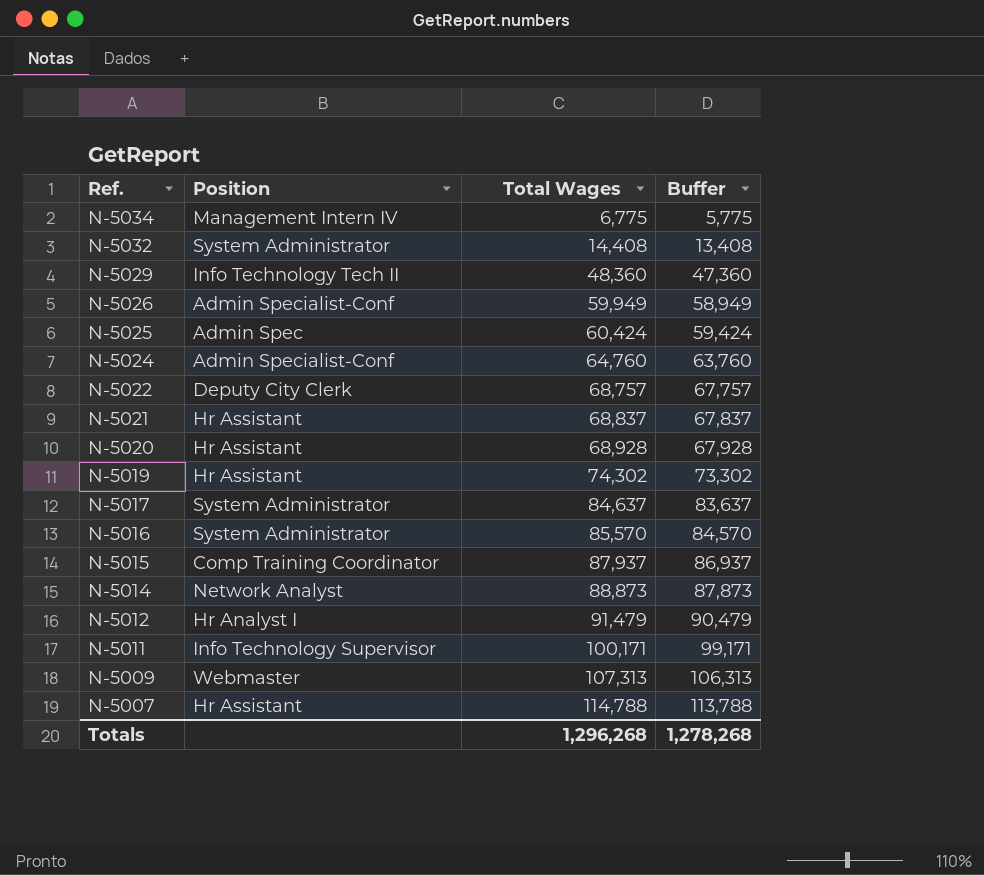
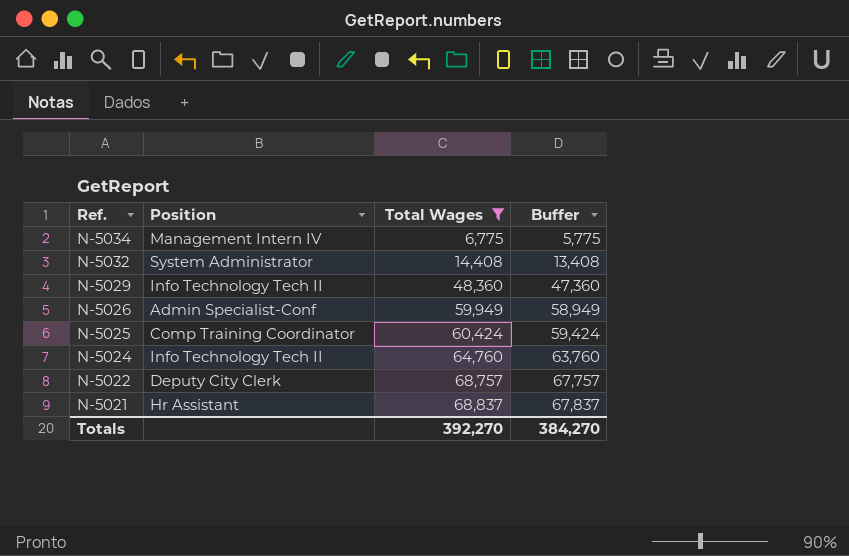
filter: none -> Total Wages <= 68,837
N-5025 | Position: Admin Spec -> Comp Training Coordinator
N-5024 | Position: Admin Specialist-Conf -> Info Technology Tech II
Totals | Total Wages: 1,296,268 -> 392,270
Totals | Buffer: 1,278,268 -> 384,270

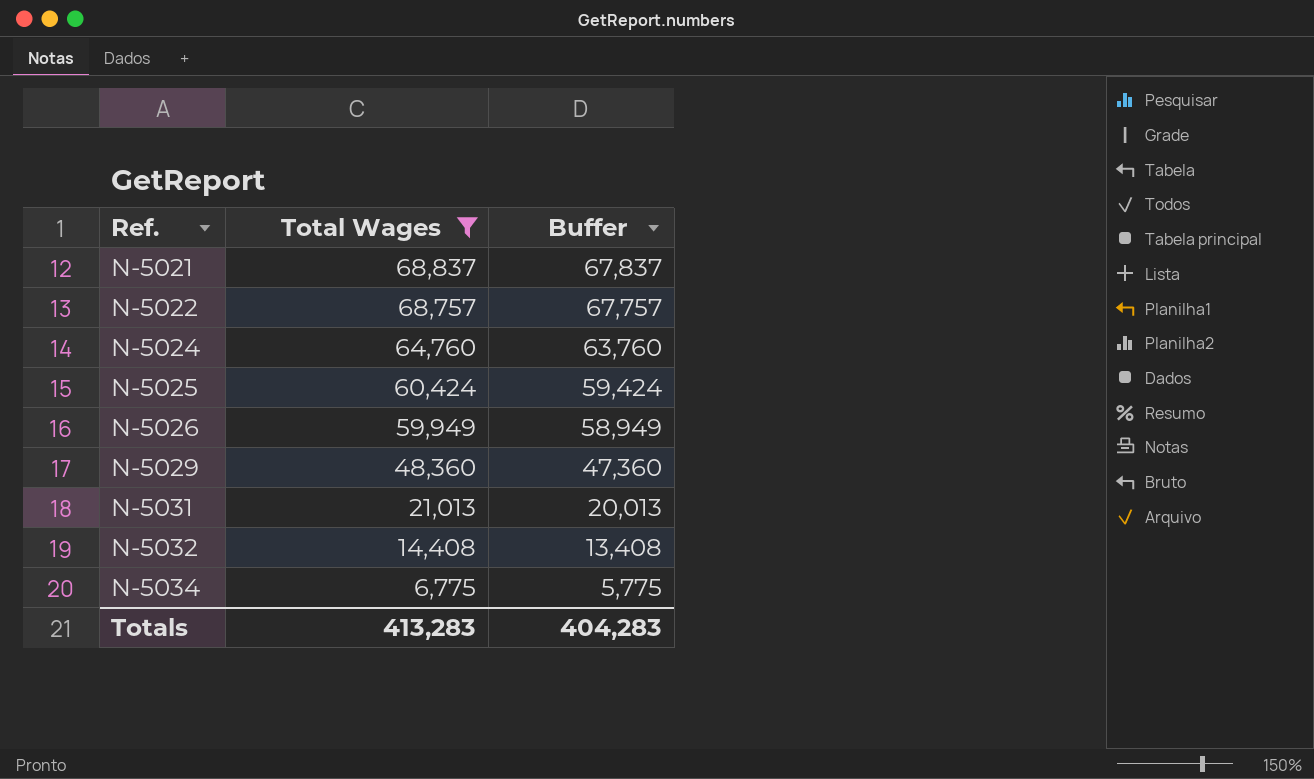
row order: Ref. descending -> Ref. ascending
column Position | position: 2 -> none
row N-5031: none -> 21,013 | 20,013
Totals | Total Wages: 392,270 -> 413,283
Totals | Buffer: 384,270 -> 404,283

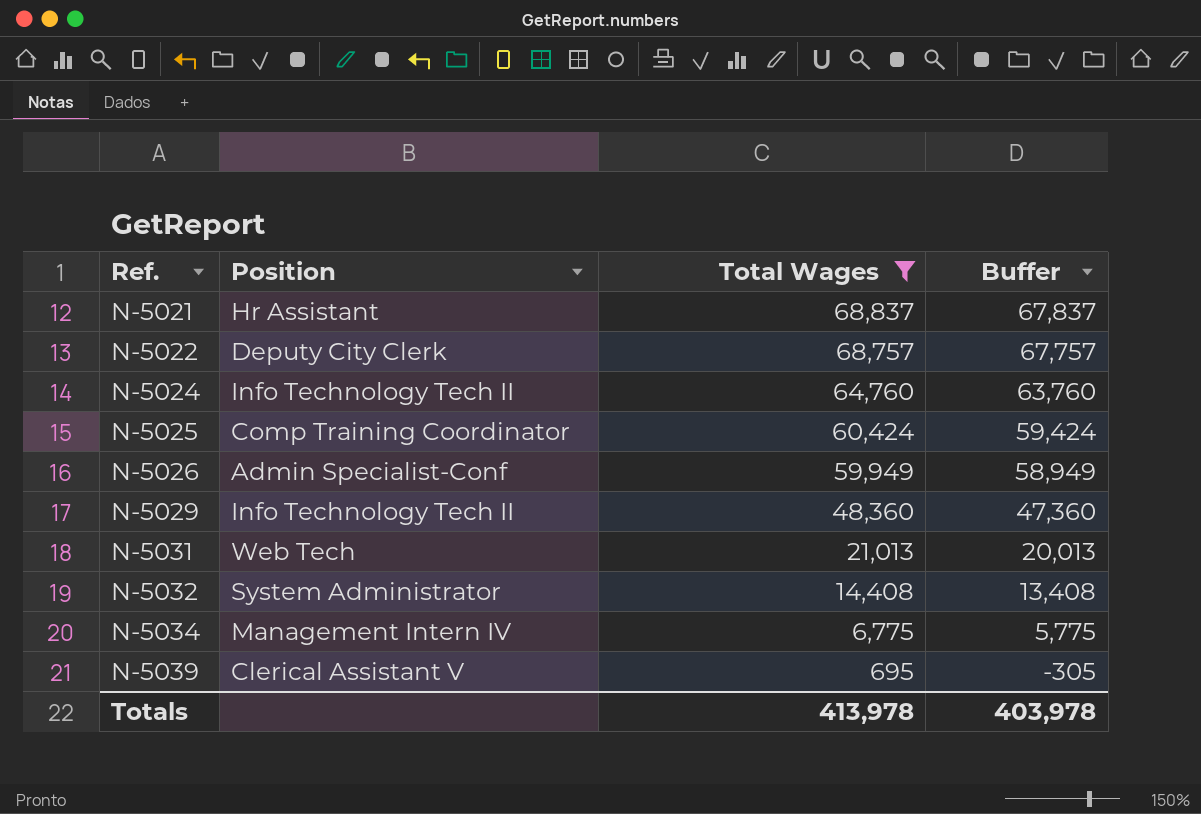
column Position | position: none -> 2
row N-5039: none -> Clerical Assistant V | 695 | -305
Totals | Total Wages: 413,283 -> 413,978
Totals | Buffer: 404,283 -> 403,978

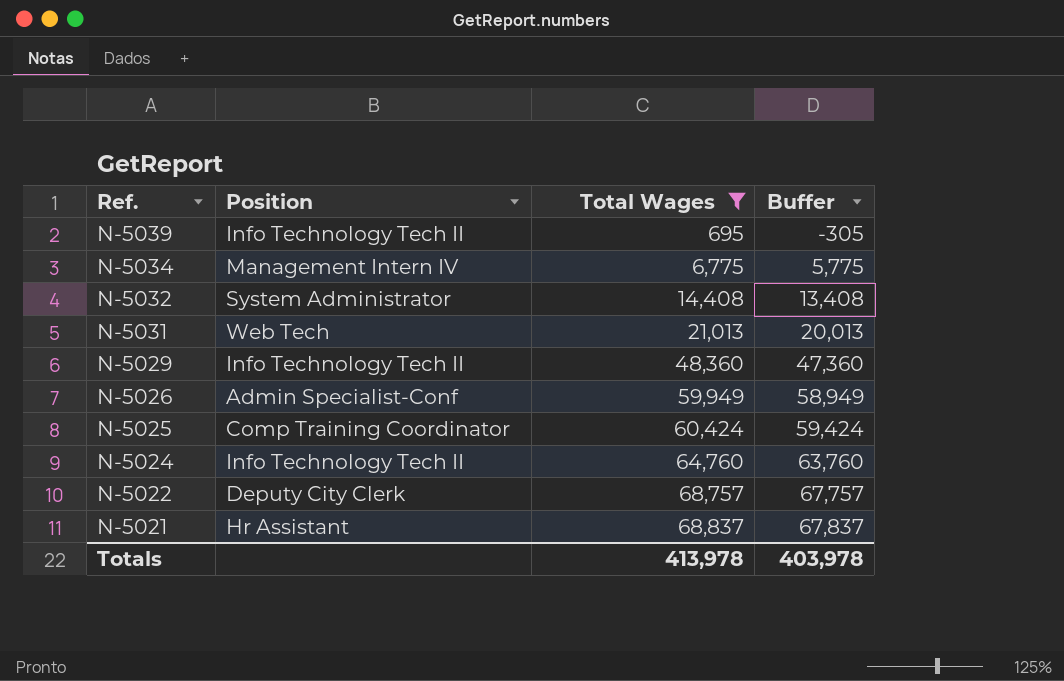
row order: Ref. ascending -> Ref. descending
N-5039 | Position: Clerical Assistant V -> Info Technology Tech II

